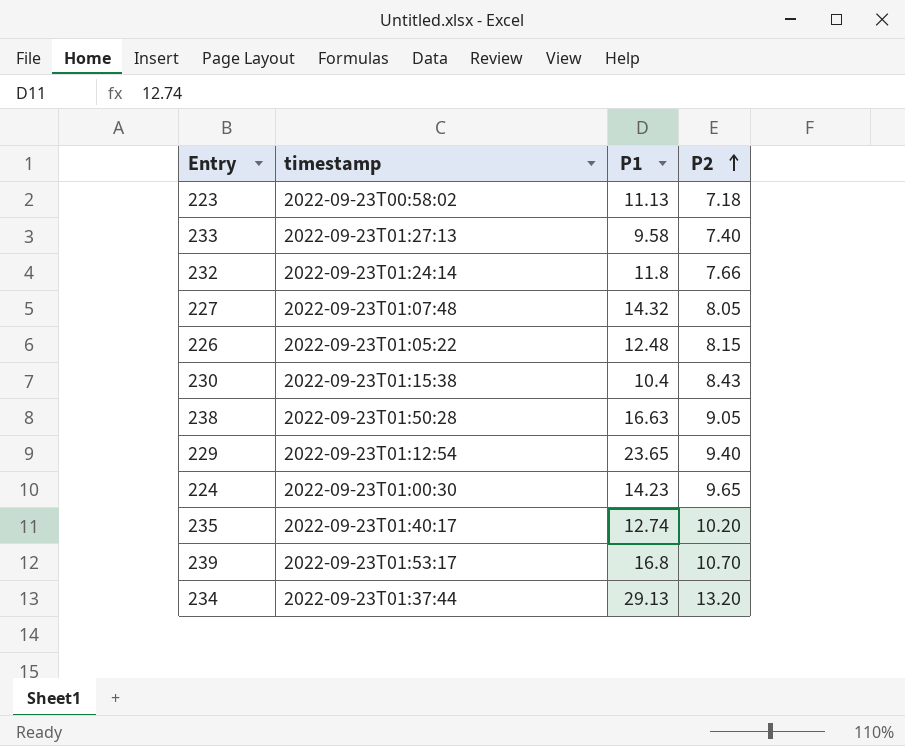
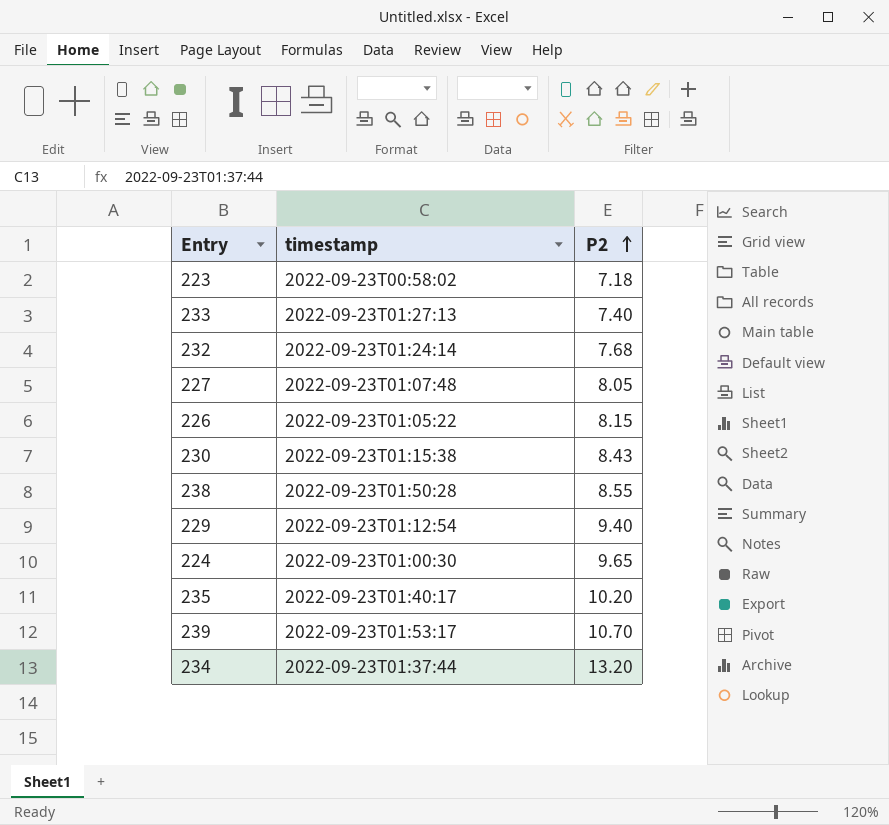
column P1 | position: 3 -> none
232 | P2: 7.66 -> 7.68
238 | P2: 9.05 -> 8.55

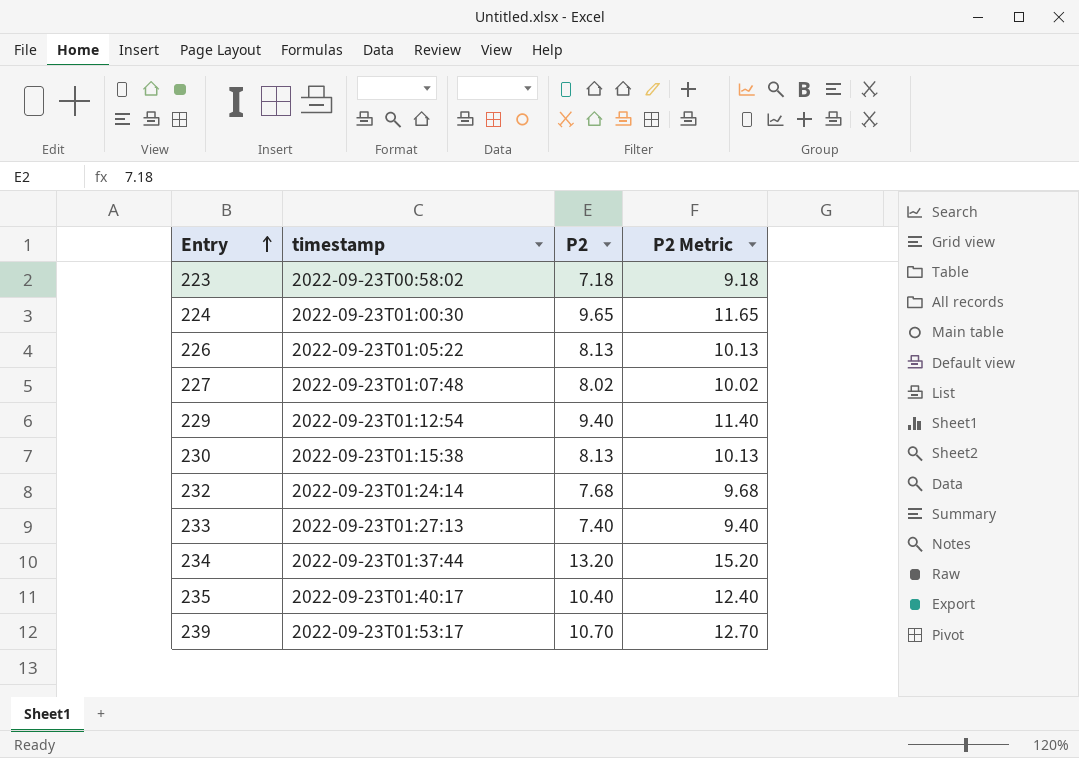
row order: P2 ascending -> Entry ascending
column P2 Metric | formula: none -> [P2] + 2
row 238: 2022-09-23T01:50:28 | 8.55 -> none
226 | P2: 8.15 -> 8.13
227 | P2: 8.05 -> 8.02
230 | P2: 8.43 -> 8.13
235 | P2: 10.20 -> 10.40

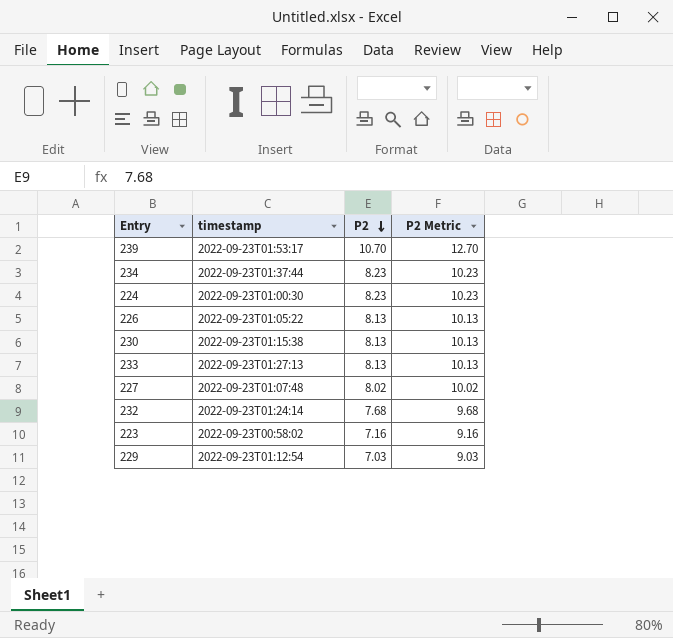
row order: Entry ascending -> P2 descending
row 235: 2022-09-23T01:40:17 | 10.40 | 12.40 -> none
234 | P2: 13.20 -> 8.23
234 | P2 Metric: 15.20 -> 10.23
224 | P2: 9.65 -> 8.23
224 | P2 Metric: 11.65 -> 10.23
233 | P2: 7.40 -> 8.13
233 | P2 Metric: 9.40 -> 10.13
223 | P2: 7.18 -> 7.16
223 | P2 Metric: 9.18 -> 9.16
229 | P2: 9.40 -> 7.03
229 | P2 Metric: 11.40 -> 9.03

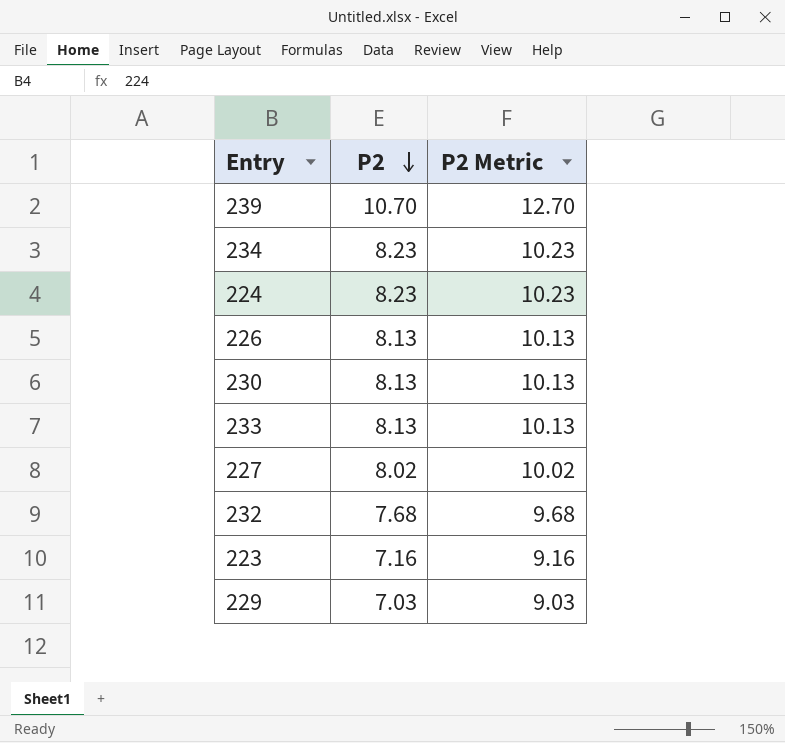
column timestamp | position: 2 -> none

